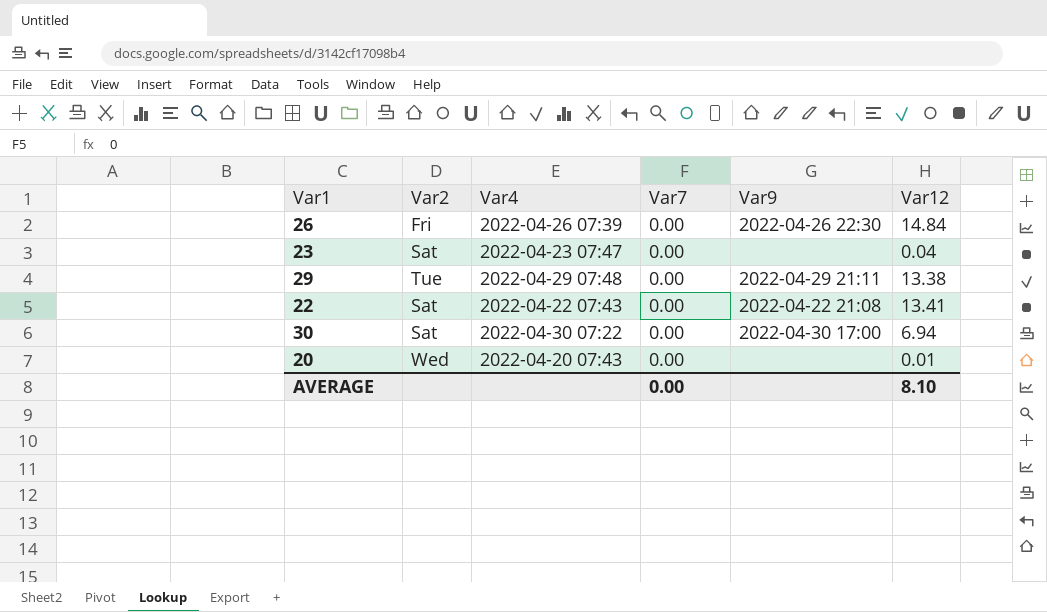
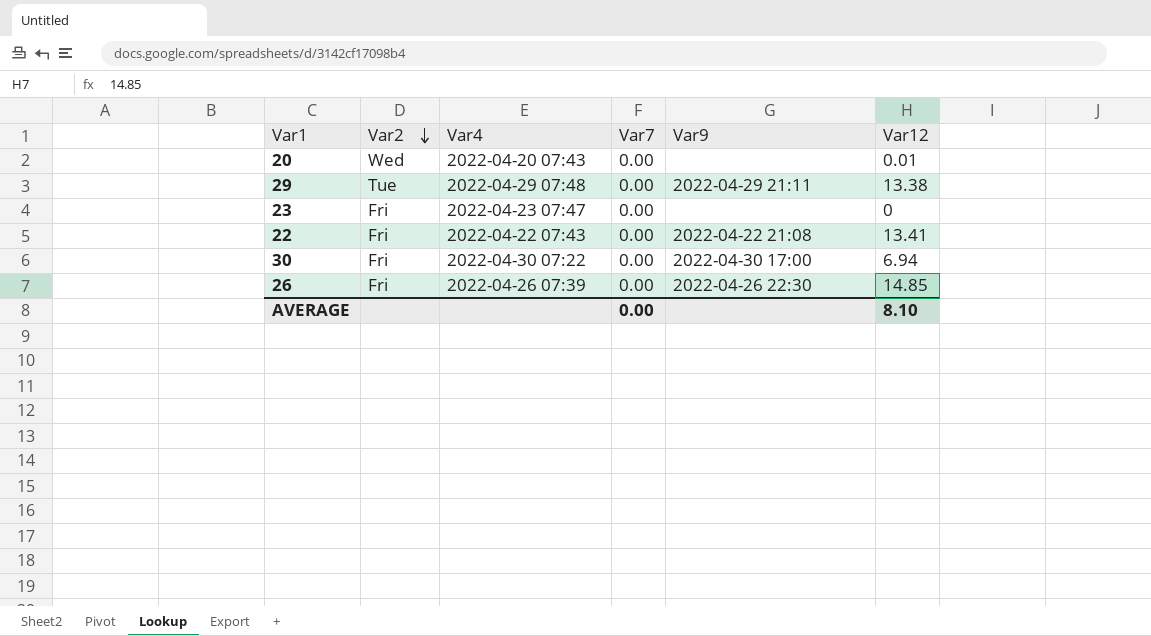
row order: none -> Var2 descending
23 | Var2: Sat -> Fri
23 | Var12: 0.04 -> 0
22 | Var2: Sat -> Fri
30 | Var2: Sat -> Fri
26 | Var12: 14.84 -> 14.85

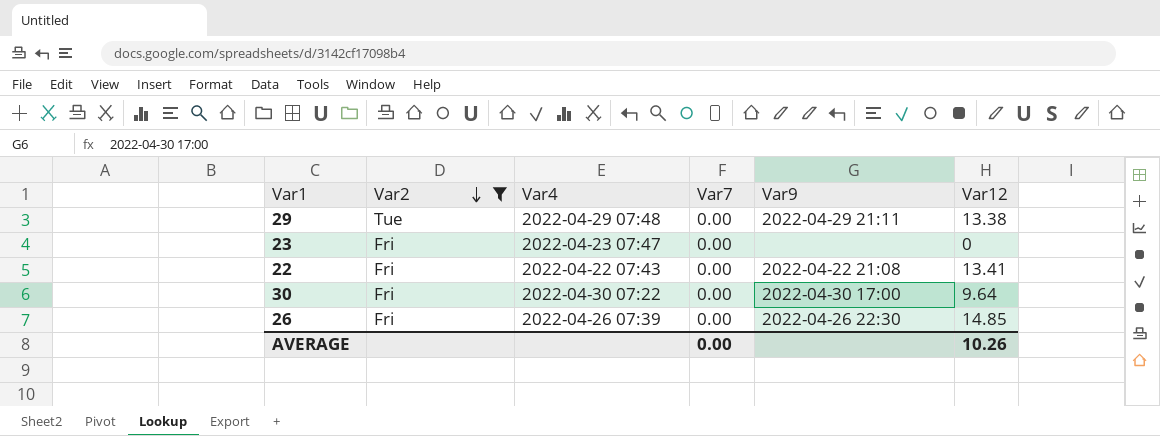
filter: none -> Var2 != Wed
30 | Var12: 6.94 -> 9.64
AVERAGE | Var12: 8.10 -> 10.26

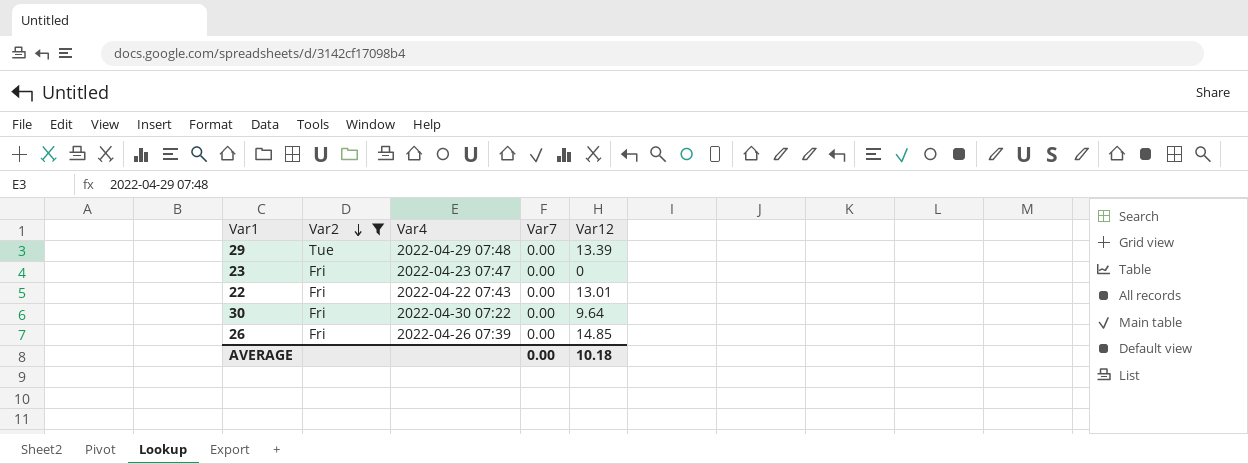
column Var9 | position: 5 -> none
29 | Var12: 13.38 -> 13.39
22 | Var12: 13.41 -> 13.01
AVERAGE | Var12: 10.26 -> 10.18

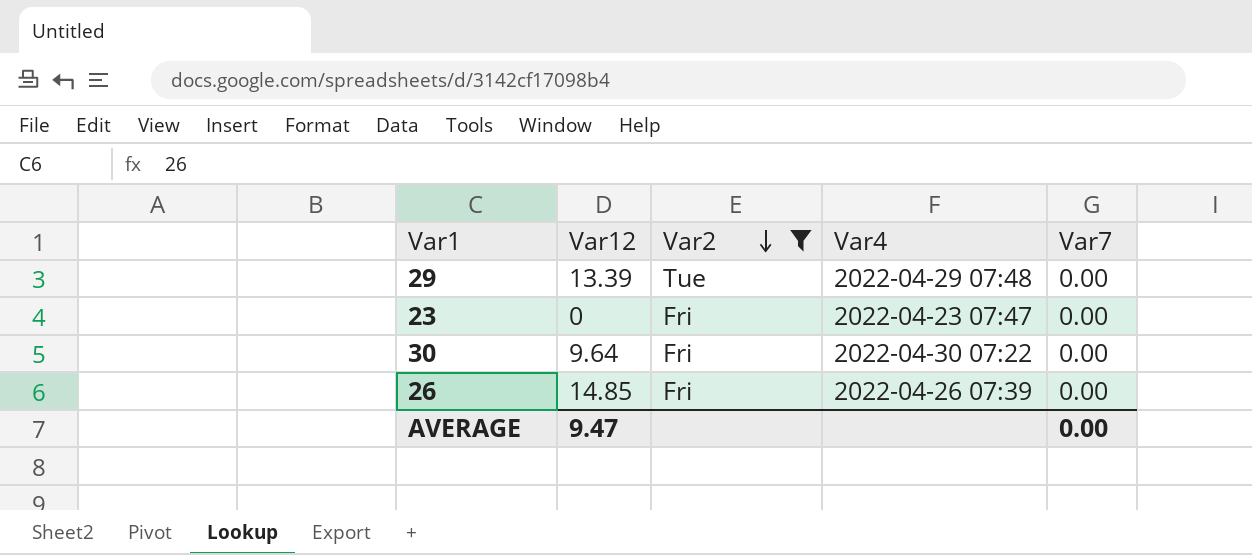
column Var12 | position: 5 -> 2
row 22: Fri | 2022-04-22 07:43 | 0.00 | 13.01 -> none
AVERAGE | Var12: 10.18 -> 9.47

